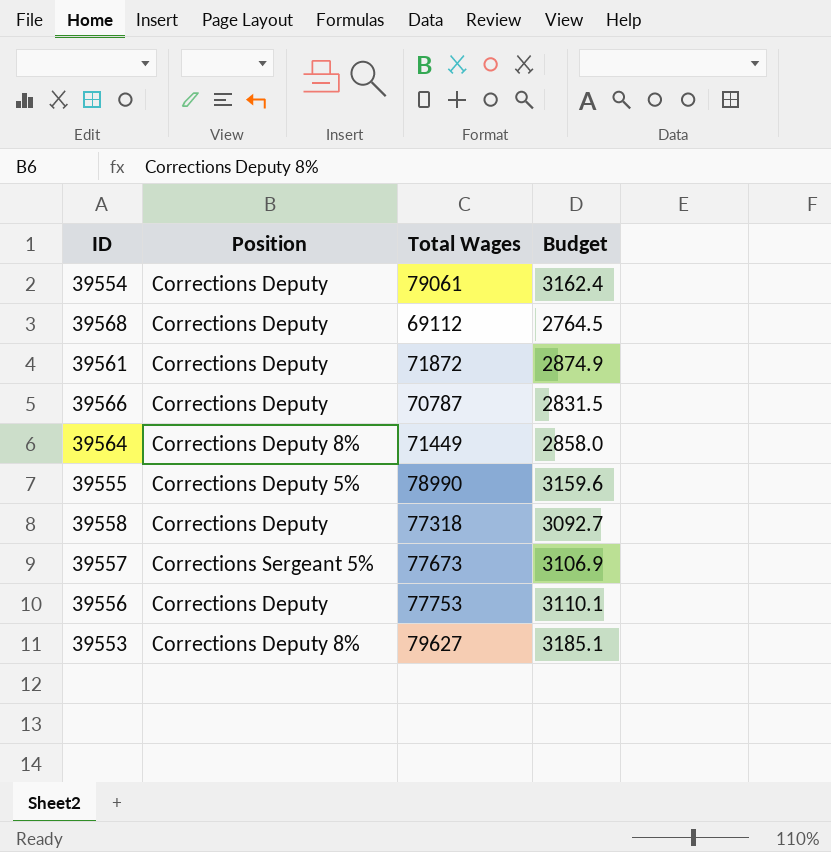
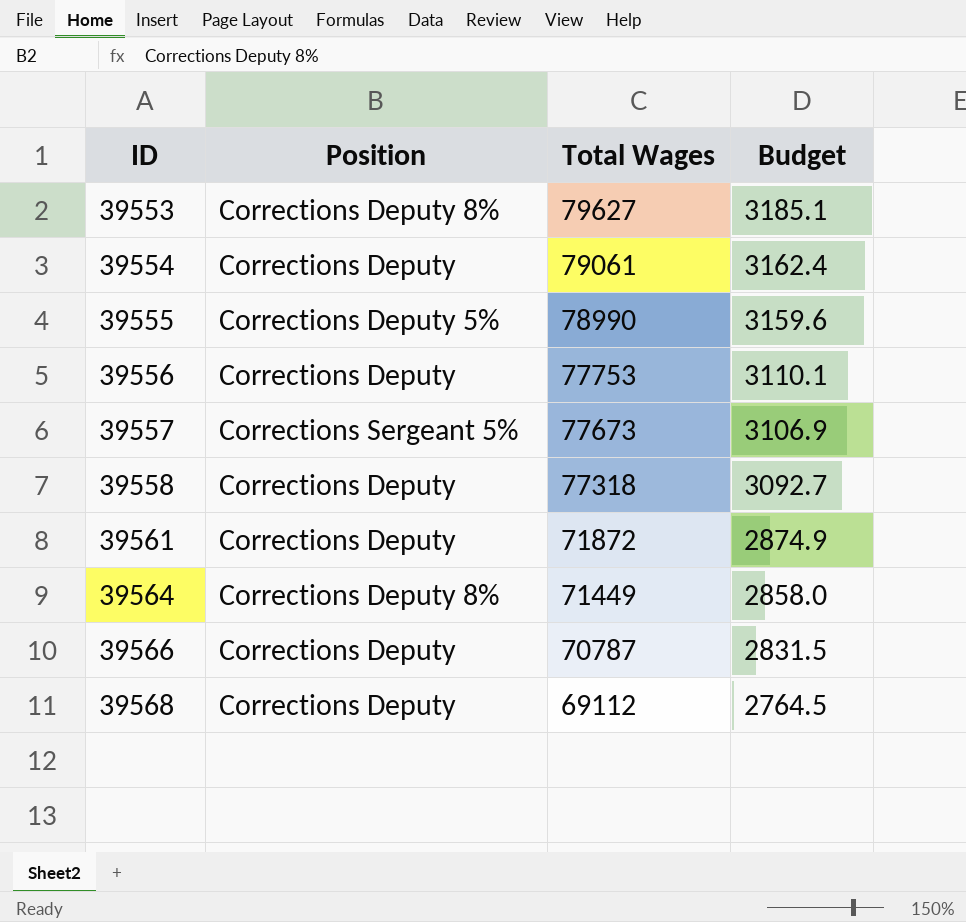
row order: none -> ID ascending

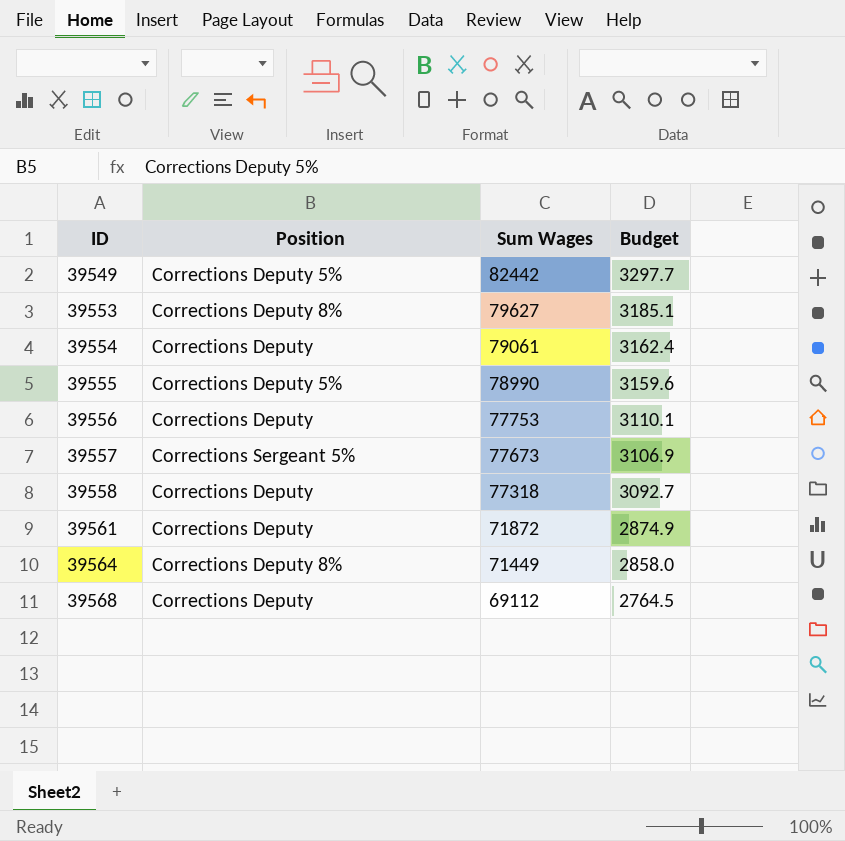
column name: Total Wages -> Sum Wages
row 39566: Corrections Deputy | 70787 | 2831.5 -> none
row 39549: none -> Corrections Deputy 5% | 82442 | 3297.7

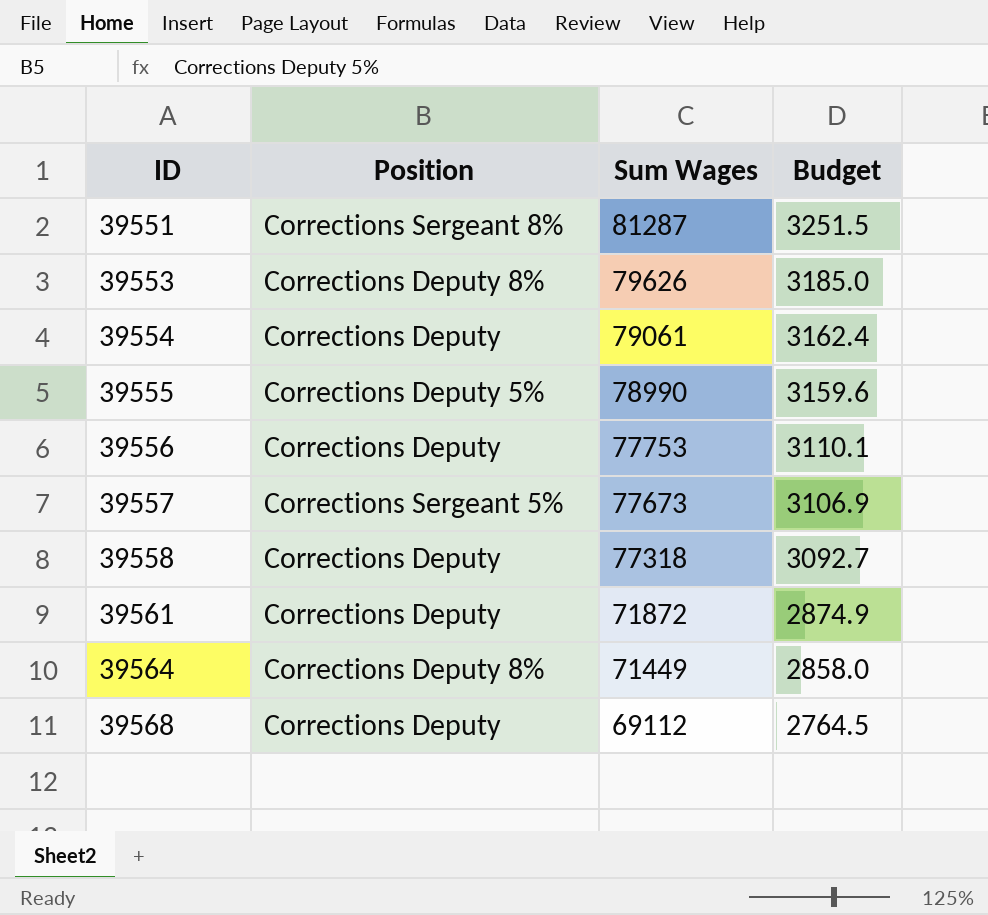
row 39549: Corrections Deputy 5% | 82442 | 3297.7 -> none
row 39551: none -> Corrections Sergeant 8% | 81287 | 3251.5
39553 | Sum Wages: 79627 -> 79626
39553 | Budget: 3185.1 -> 3185.0

